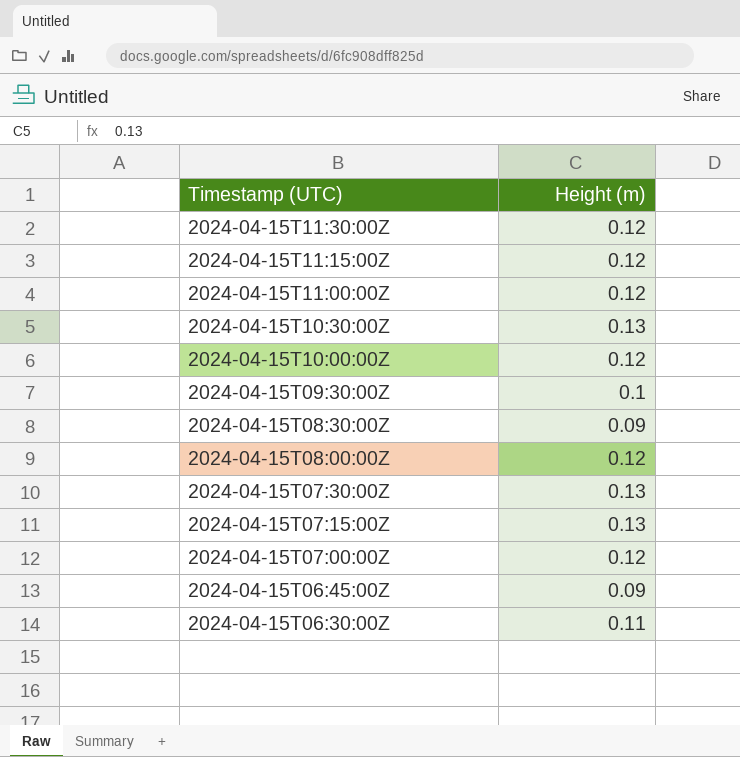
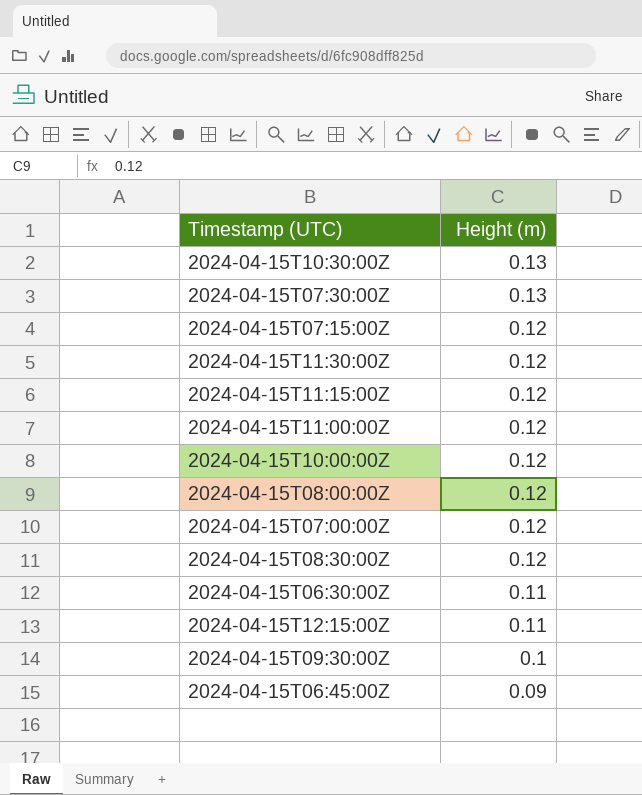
row order: Timestamp (UTC) descending -> Height (m) descending
2024-04-15T07:15:00Z | Height (m): 0.13 -> 0.12
2024-04-15T08:30:00Z | Height (m): 0.09 -> 0.12
row 2024-04-15T12:15:00Z: none -> 0.11

